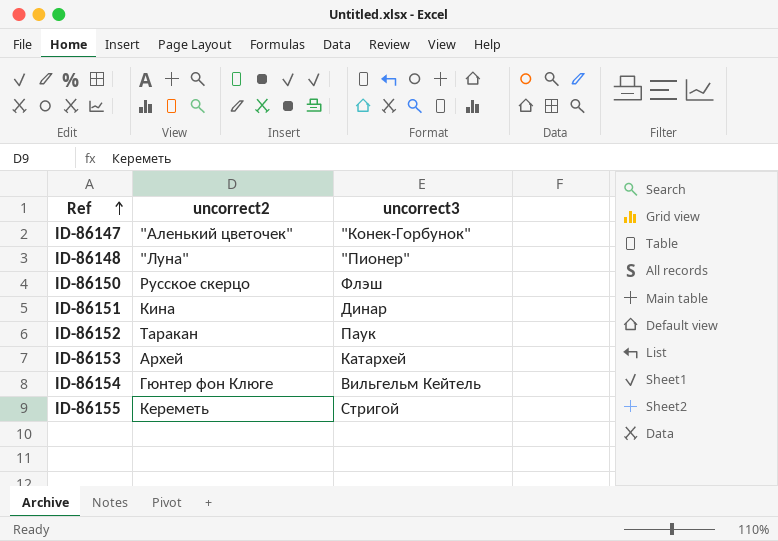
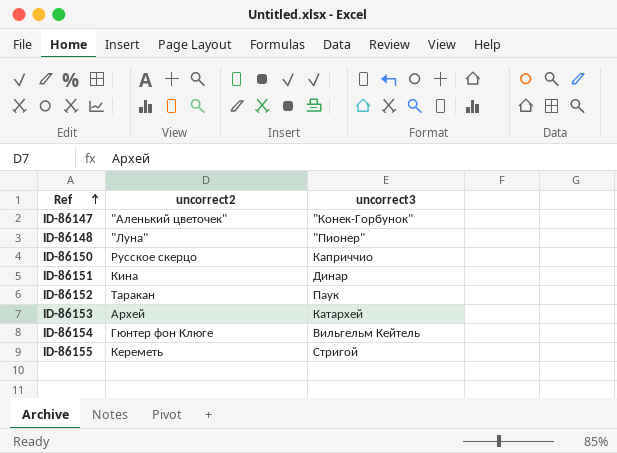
ID-86150 | uncorrect3: Флэш -> Каприччио

